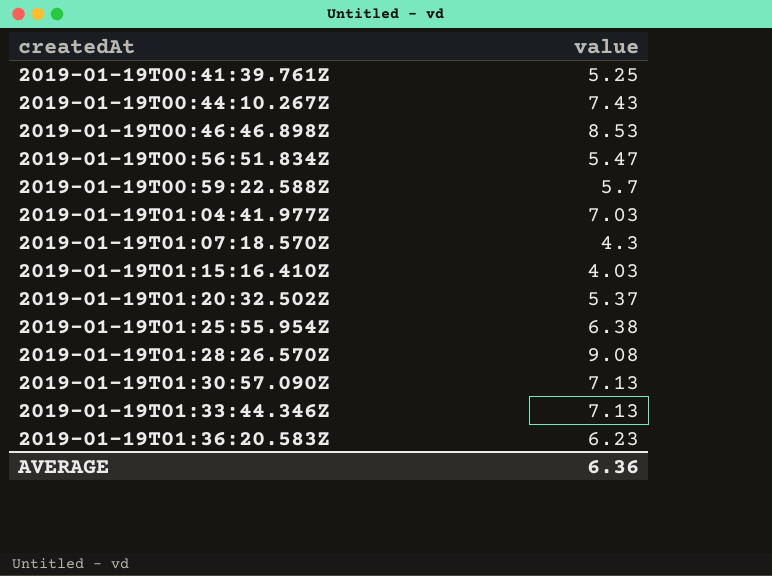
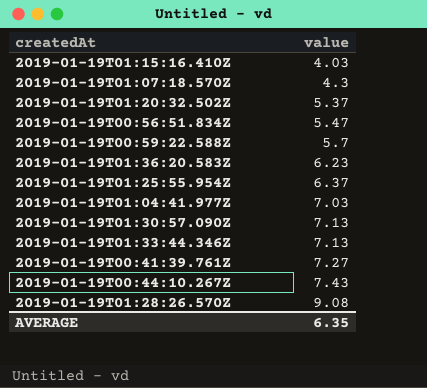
row order: createdAt ascending -> value ascending
row 2019-01-19T00:46:46.898Z: 8.53 -> none
2019-01-19T01:25:55.954Z | value: 6.38 -> 6.37
2019-01-19T00:41:39.761Z | value: 5.25 -> 7.27
AVERAGE | value: 6.36 -> 6.35

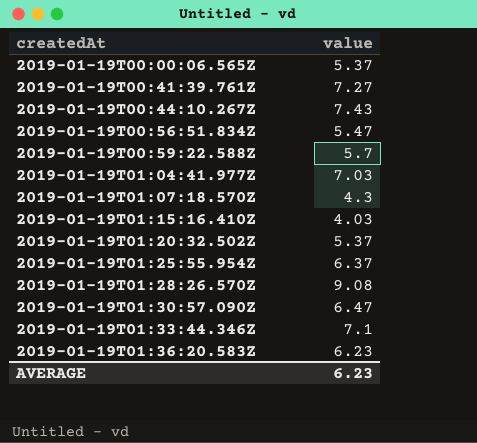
row order: value ascending -> createdAt ascending
row 2019-01-19T00:00:06.565Z: none -> 5.37
2019-01-19T01:30:57.090Z | value: 7.13 -> 6.47
2019-01-19T01:33:44.346Z | value: 7.13 -> 7.1
AVERAGE | value: 6.35 -> 6.23

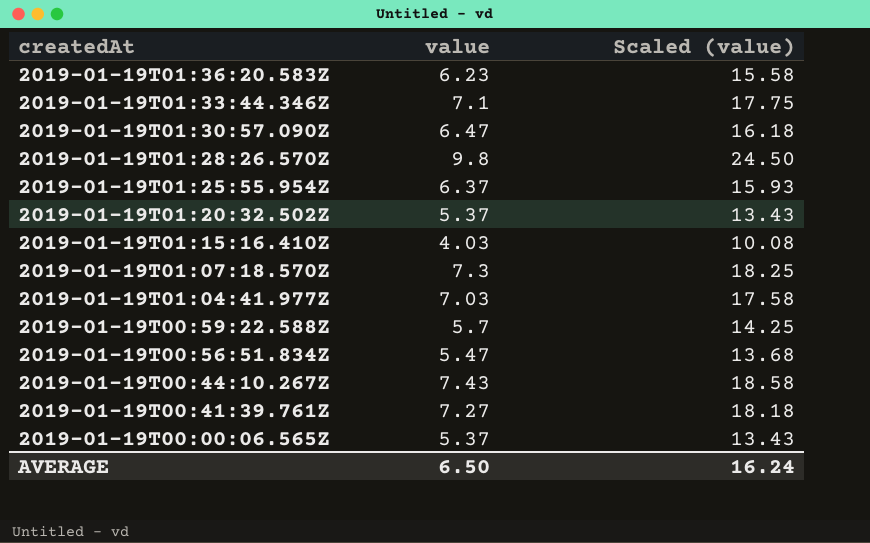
row order: createdAt ascending -> createdAt descending
column Scaled (value) | formula: none -> [value] * 2.5
2019-01-19T01:28:26.570Z | value: 9.08 -> 9.8
2019-01-19T01:07:18.570Z | value: 4.3 -> 7.3
AVERAGE | value: 6.23 -> 6.50

